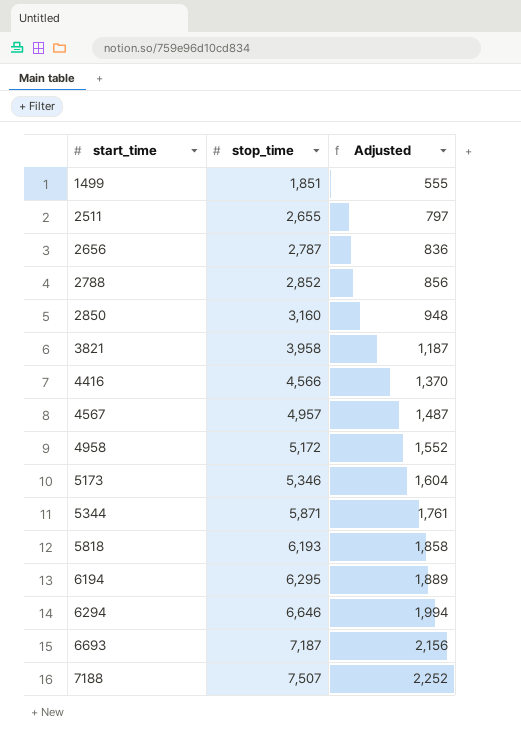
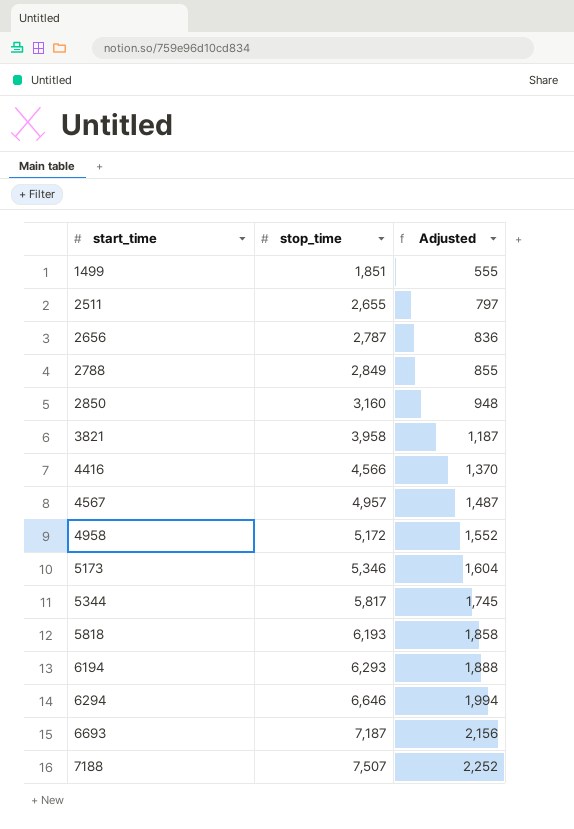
2788 | stop_time: 2,852 -> 2,849
2788 | Adjusted: 856 -> 855
5344 | stop_time: 5,871 -> 5,817
5344 | Adjusted: 1,761 -> 1,745
6194 | stop_time: 6,295 -> 6,293
6194 | Adjusted: 1,889 -> 1,888

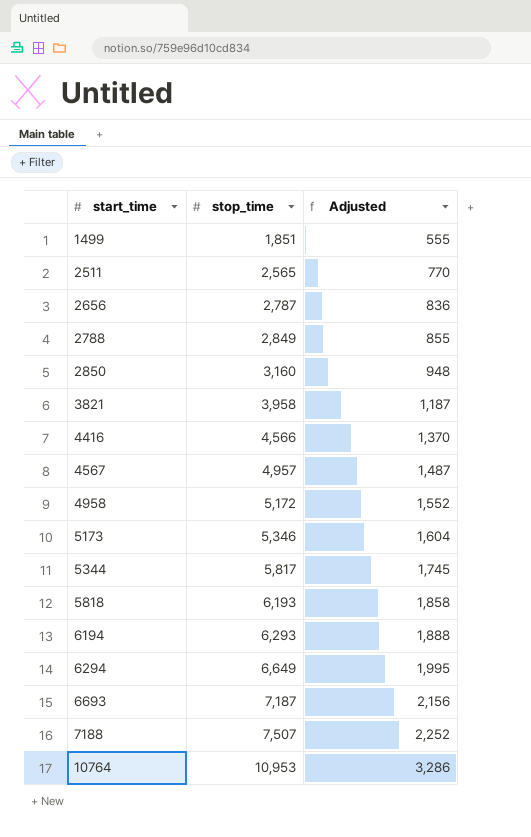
2511 | stop_time: 2,655 -> 2,565
2511 | Adjusted: 797 -> 770
6294 | stop_time: 6,646 -> 6,649
6294 | Adjusted: 1,994 -> 1,995
row 10764: none -> 10,953 | 3,286

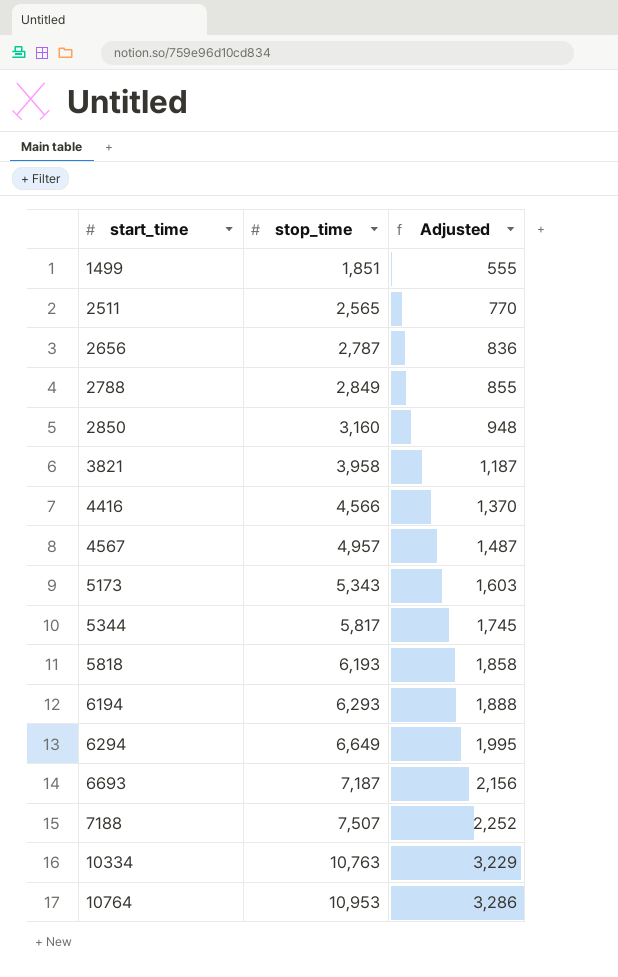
row 4958: 5,172 | 1,552 -> none
5173 | stop_time: 5,346 -> 5,343
5173 | Adjusted: 1,604 -> 1,603
row 10334: none -> 10,763 | 3,229

